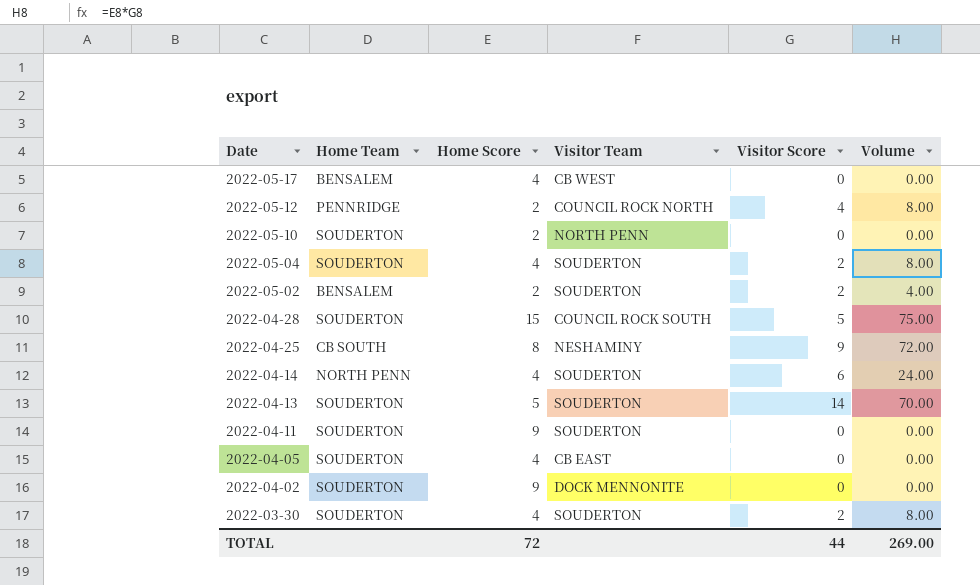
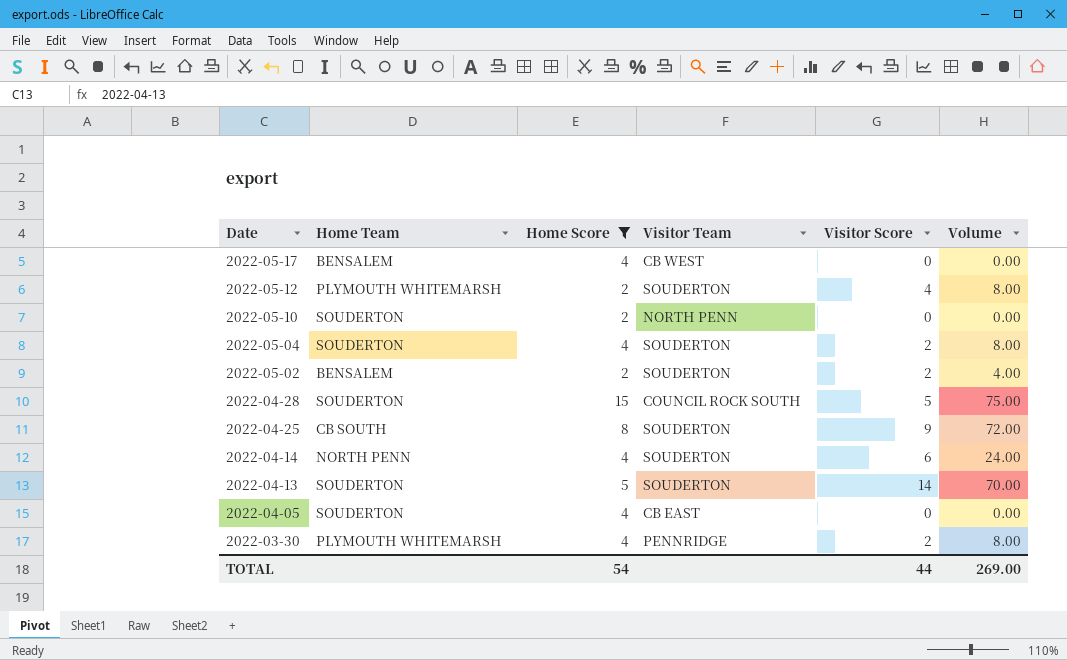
filter: none -> Home Score != 9
2022-05-12 | Home Team: PENNRIDGE -> PLYMOUTH WHITEMARSH
2022-05-12 | Visitor Team: COUNCIL ROCK NORTH -> SOUDERTON
2022-04-25 | Visitor Team: NESHAMINY -> SOUDERTON
2022-03-30 | Home Team: SOUDERTON -> PLYMOUTH WHITEMARSH
2022-03-30 | Visitor Team: SOUDERTON -> PENNRIDGE
TOTAL | Home Score: 72 -> 54

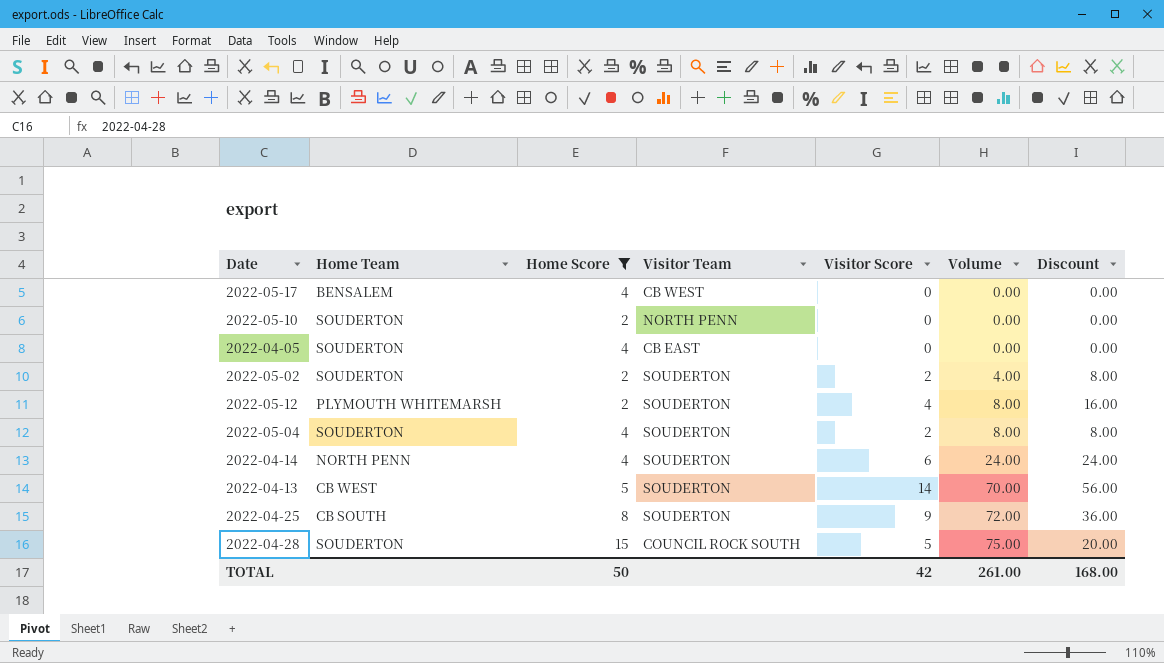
row order: Date descending -> Volume ascending
column Discount | formula: none -> [Visitor Score] * 4
row 2022-03-30: PLYMOUTH WHITEMARSH | 4 | PENNRIDGE | 2 | 8.00 -> none
2022-05-02 | Home Team: BENSALEM -> SOUDERTON
2022-04-13 | Home Team: SOUDERTON -> CB WEST
TOTAL | Home Score: 54 -> 50
TOTAL | Visitor Score: 44 -> 42
TOTAL | Volume: 269.00 -> 261.00

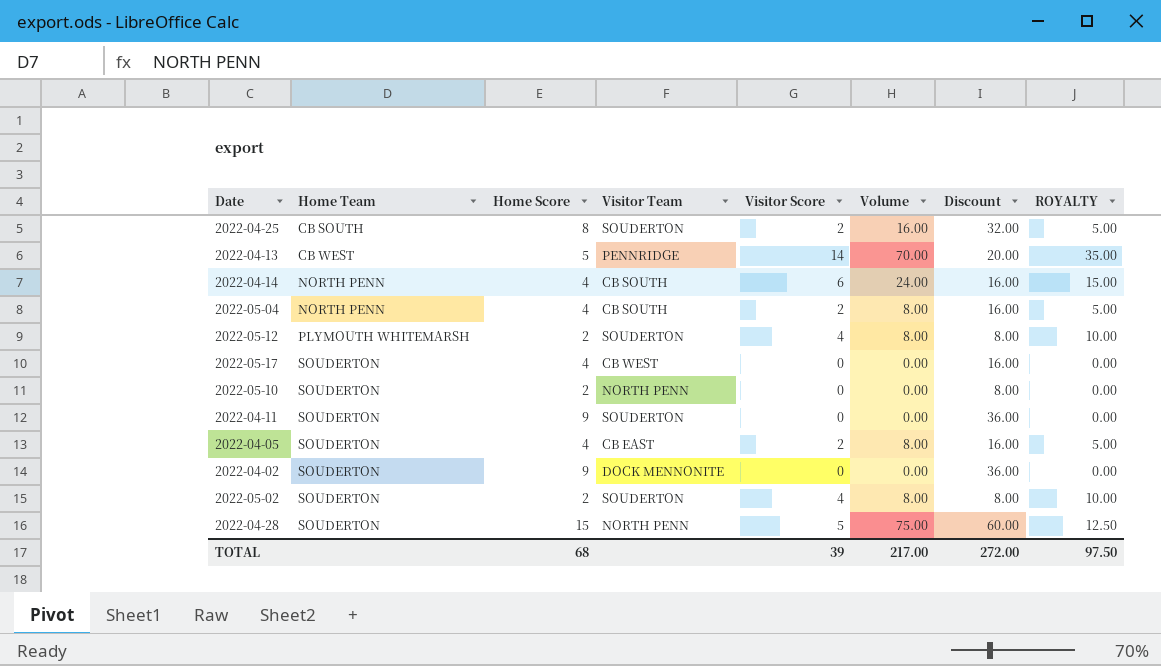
filter: Home Score != 9 -> none
row order: Volume ascending -> Home Team ascending
column Discount | formula: [Visitor Score] * 4 -> [Home Score] * 4
column ROYALTY | formula: none -> [Visitor Score] * 2.5
2022-04-25 | Visitor Score: 9 -> 2
2022-04-25 | Volume: 72.00 -> 16.00
2022-04-13 | Visitor Team: SOUDERTON -> PENNRIDGE
2022-04-14 | Visitor Team: SOUDERTON -> CB SOUTH
2022-05-04 | Home Team: SOUDERTON -> NORTH PENN
2022-05-04 | Visitor Team: SOUDERTON -> CB SOUTH
2022-05-17 | Home Team: BENSALEM -> SOUDERTON
2022-04-05 | Visitor Score: 0 -> 2
2022-04-05 | Volume: 0.00 -> 8.00
2022-05-02 | Visitor Score: 2 -> 4
2022-05-02 | Volume: 4.00 -> 8.00
2022-04-28 | Visitor Team: COUNCIL ROCK SOUTH -> NORTH PENN
TOTAL | Home Score: 50 -> 68
TOTAL | Visitor Score: 42 -> 39
TOTAL | Volume: 261.00 -> 217.00
TOTAL | Discount: 168.00 -> 272.00

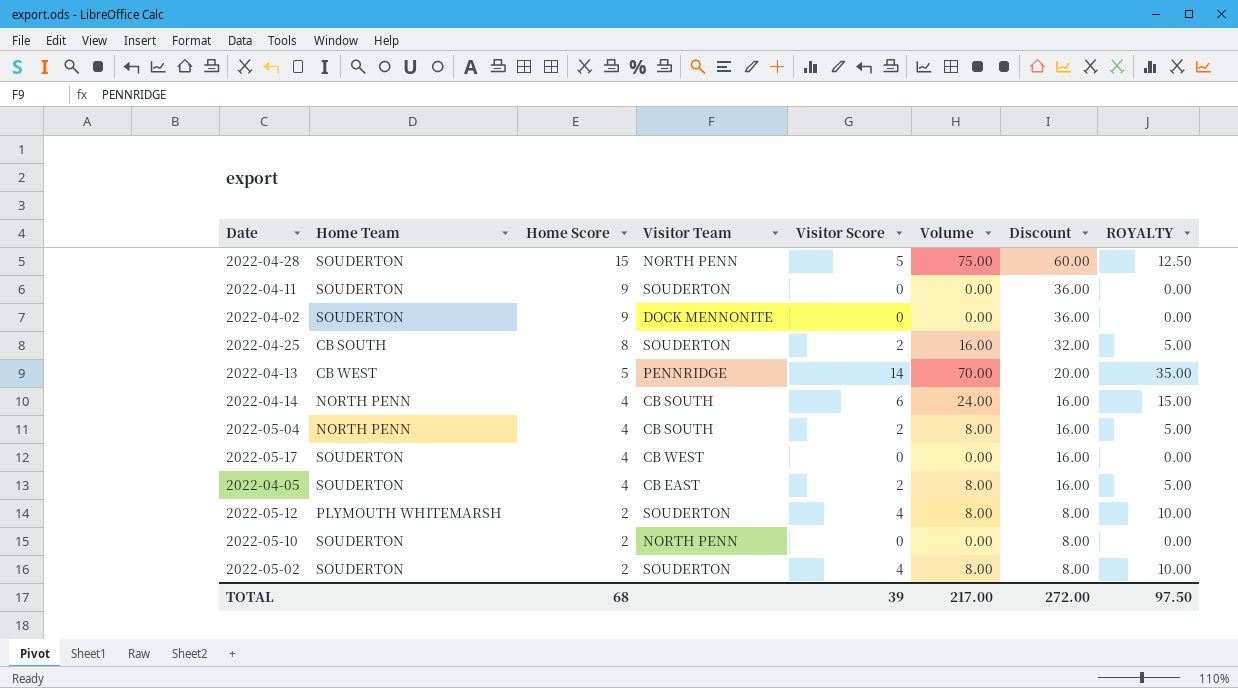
row order: Home Team ascending -> Home Score descending

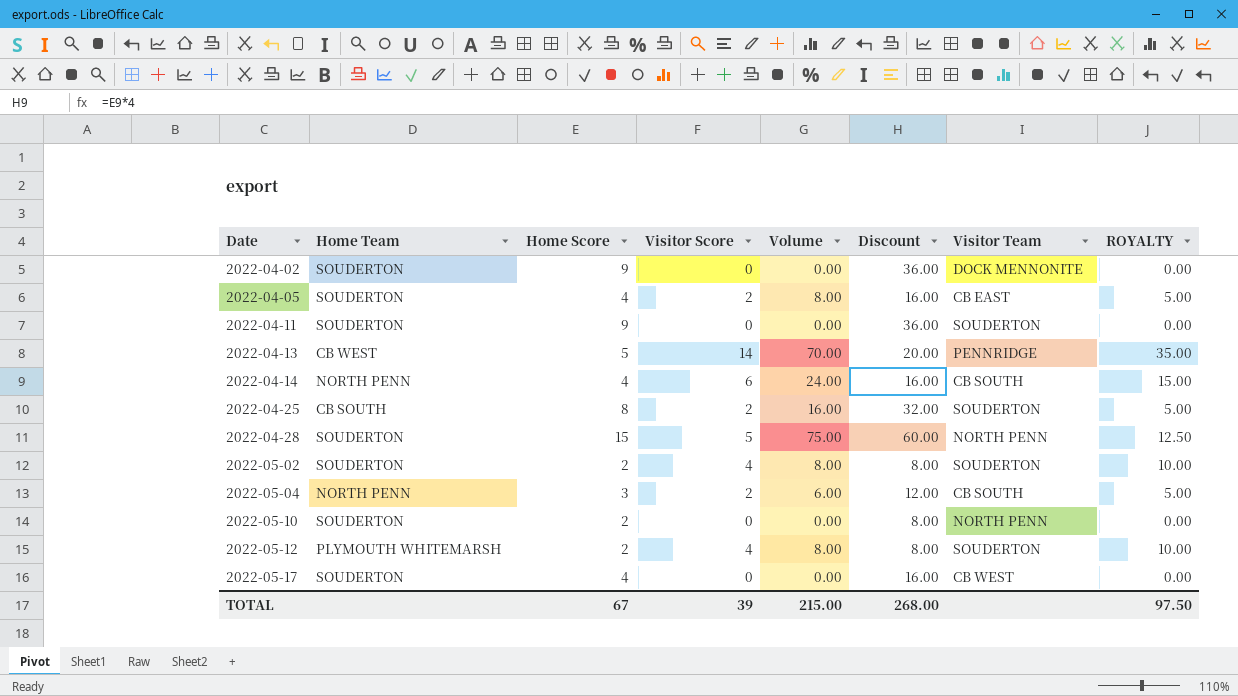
row order: Home Score descending -> Date ascending
column Visitor Team | position: 4 -> 7
2022-05-04 | Home Score: 4 -> 3
2022-05-04 | Volume: 8.00 -> 6.00
2022-05-04 | Discount: 16.00 -> 12.00
TOTAL | Home Score: 68 -> 67
TOTAL | Volume: 217.00 -> 215.00
TOTAL | Discount: 272.00 -> 268.00

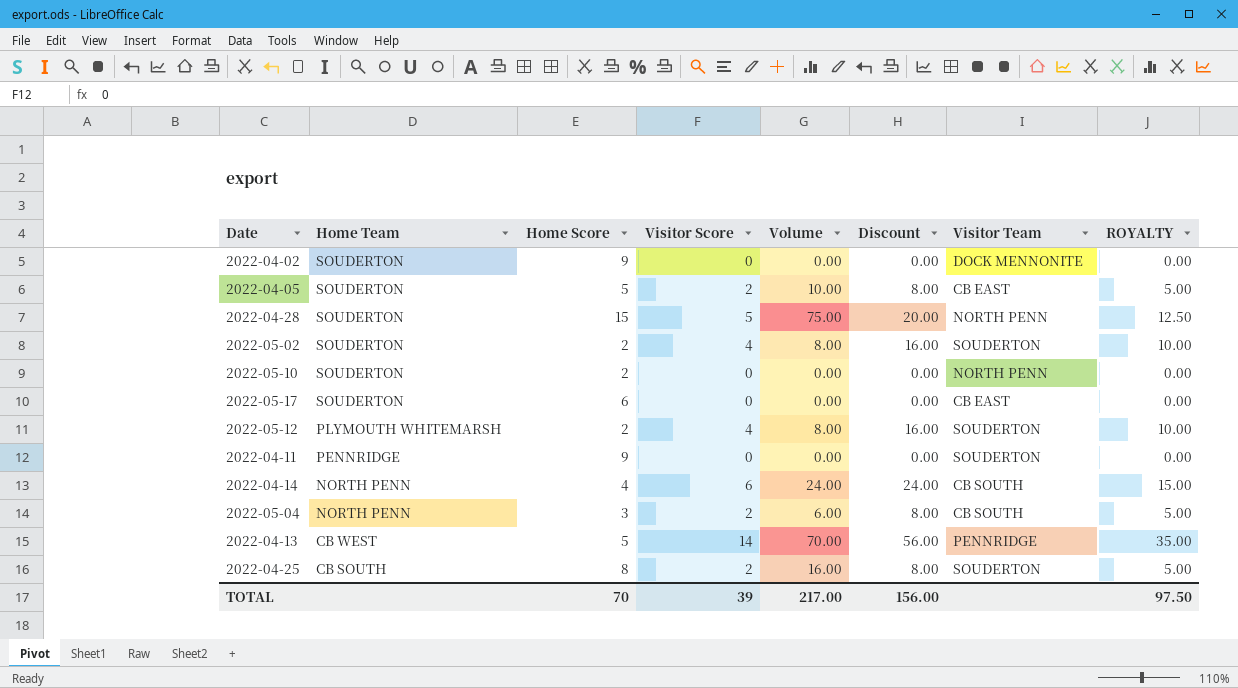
row order: Date ascending -> Home Team descending
column Discount | formula: [Home Score] * 4 -> [Visitor Score] * 4
2022-04-05 | Home Score: 4 -> 5
2022-04-05 | Volume: 8.00 -> 10.00
2022-05-17 | Home Score: 4 -> 6
2022-05-17 | Visitor Team: CB WEST -> CB EAST
2022-04-11 | Home Team: SOUDERTON -> PENNRIDGE
TOTAL | Home Score: 67 -> 70
TOTAL | Volume: 215.00 -> 217.00
TOTAL | Discount: 268.00 -> 156.00

